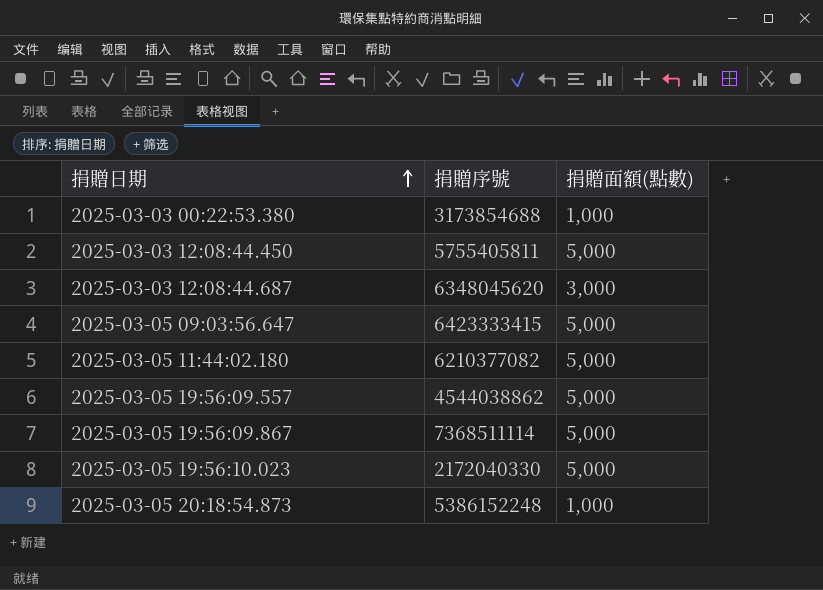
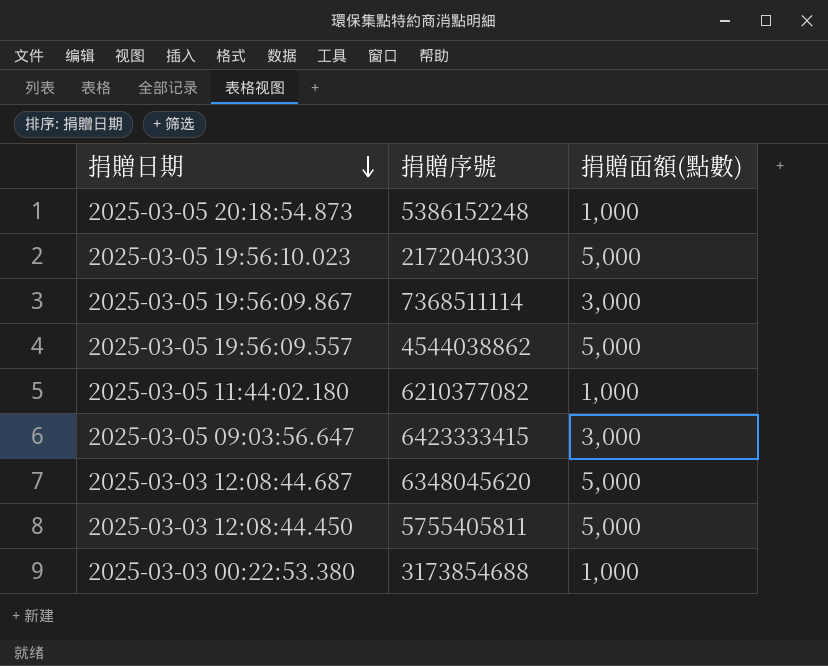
row order: 捐贈日期 ascending -> 捐贈日期 descending
2025-03-05 19:56:09.867 | 捐贈面額(點數): 5,000 -> 3,000
2025-03-05 11:44:02.180 | 捐贈面額(點數): 5,000 -> 1,000
2025-03-05 09:03:56.647 | 捐贈面額(點數): 5,000 -> 3,000
2025-03-03 12:08:44.687 | 捐贈面額(點數): 3,000 -> 5,000

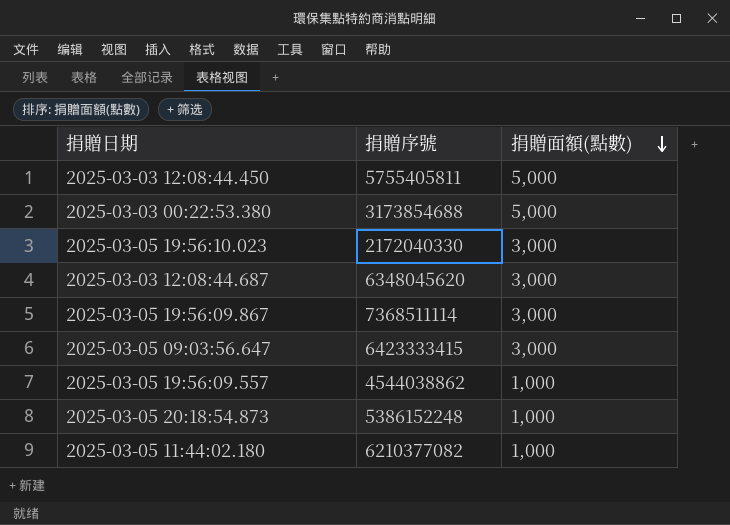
row order: 捐贈日期 descending -> 捐贈面額(點數) descending
2025-03-03 00:22:53.380 | 捐贈面額(點數): 1,000 -> 5,000
2025-03-05 19:56:10.023 | 捐贈面額(點數): 5,000 -> 3,000
2025-03-03 12:08:44.687 | 捐贈面額(點數): 5,000 -> 3,000
2025-03-05 19:56:09.557 | 捐贈面額(點數): 5,000 -> 1,000

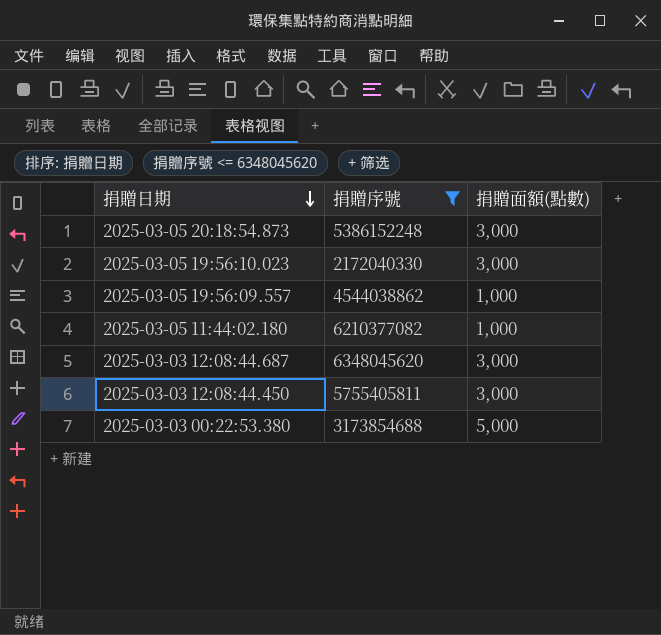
filter: none -> 捐贈序號 <= 6348045620
row order: 捐贈面額(點數) descending -> 捐贈日期 descending
2025-03-05 20:18:54.873 | 捐贈面額(點數): 1,000 -> 3,000
2025-03-03 12:08:44.450 | 捐贈面額(點數): 5,000 -> 3,000

